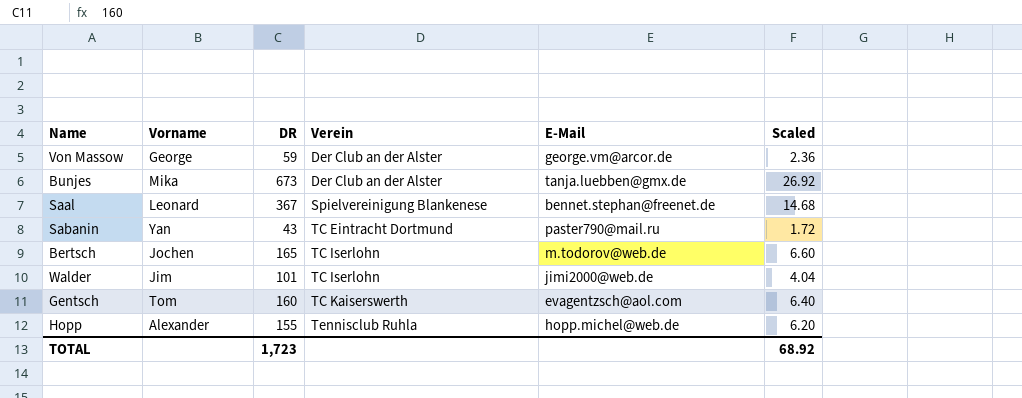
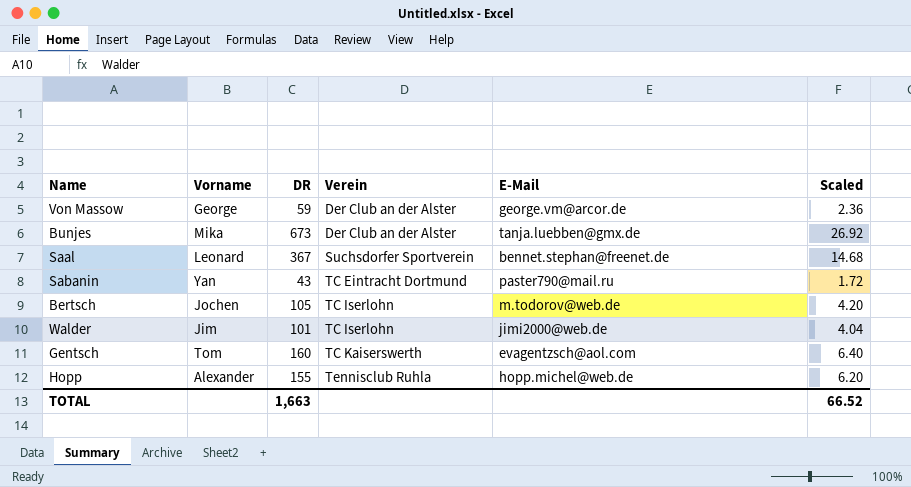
Saal | Verein: Spielvereinigung Blankenese -> Suchsdorfer Sportverein
Bertsch | DR: 165 -> 105
Bertsch | Scaled: 6.60 -> 4.20
TOTAL | DR: 1,723 -> 1,663
TOTAL | Scaled: 68.92 -> 66.52

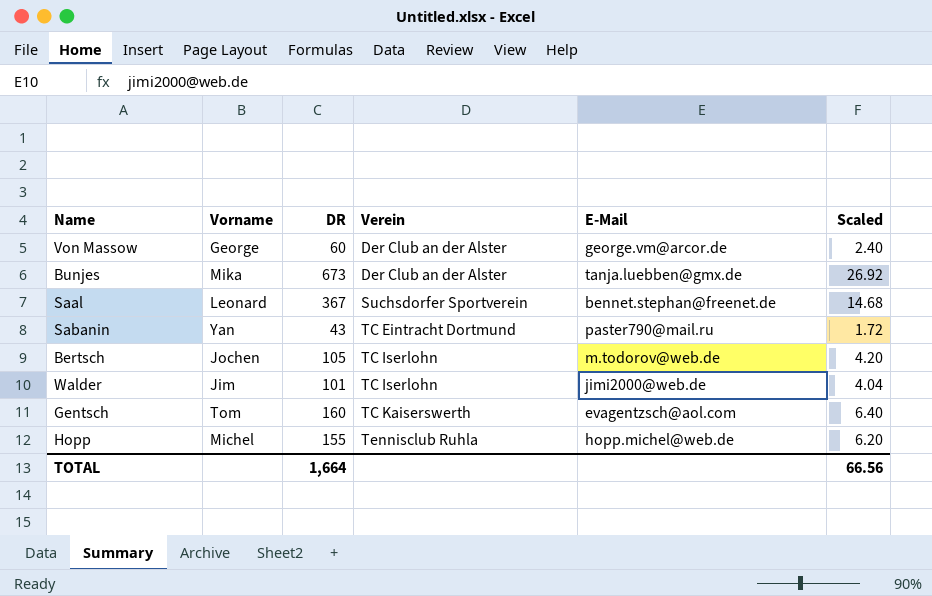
Von Massow | DR: 59 -> 60
Von Massow | Scaled: 2.36 -> 2.40
Hopp | Vorname: Alexander -> Michel
TOTAL | DR: 1,663 -> 1,664
TOTAL | Scaled: 66.52 -> 66.56

